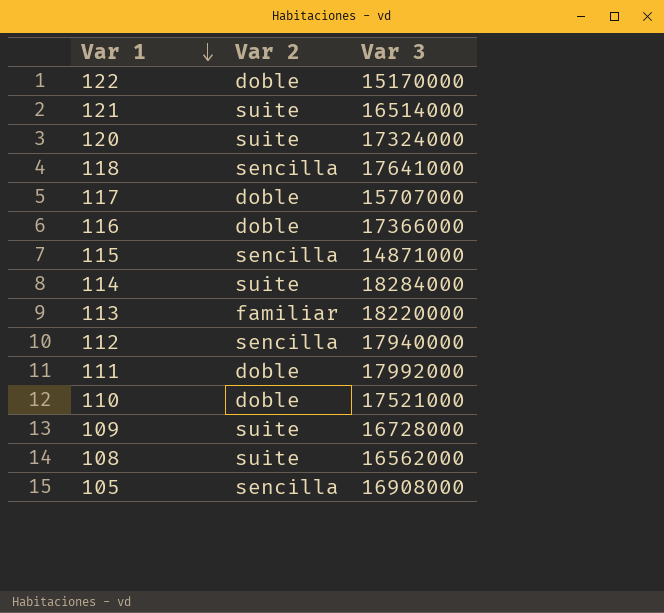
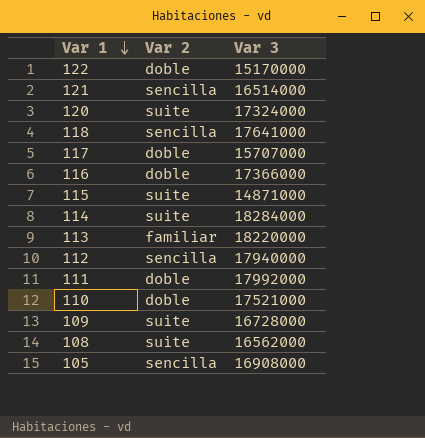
121 | Var 2: suite -> sencilla
115 | Var 2: sencilla -> suite

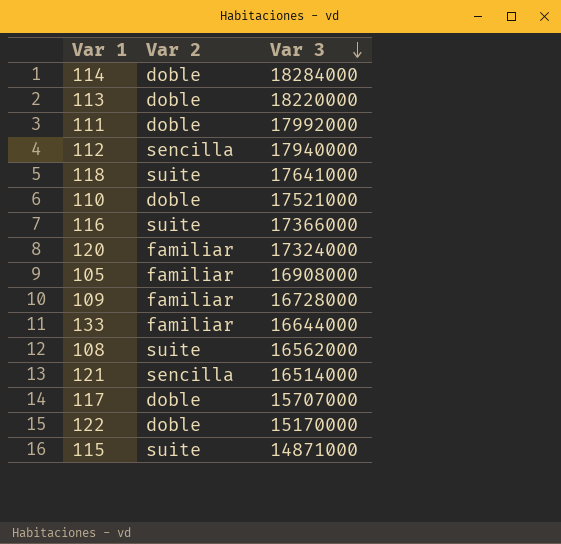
row order: Var 1 descending -> Var 3 descending
114 | Var 2: suite -> doble
113 | Var 2: familiar -> doble
118 | Var 2: sencilla -> suite
116 | Var 2: doble -> suite
120 | Var 2: suite -> familiar
105 | Var 2: sencilla -> familiar
109 | Var 2: suite -> familiar
row 133: none -> familiar | 16644000

